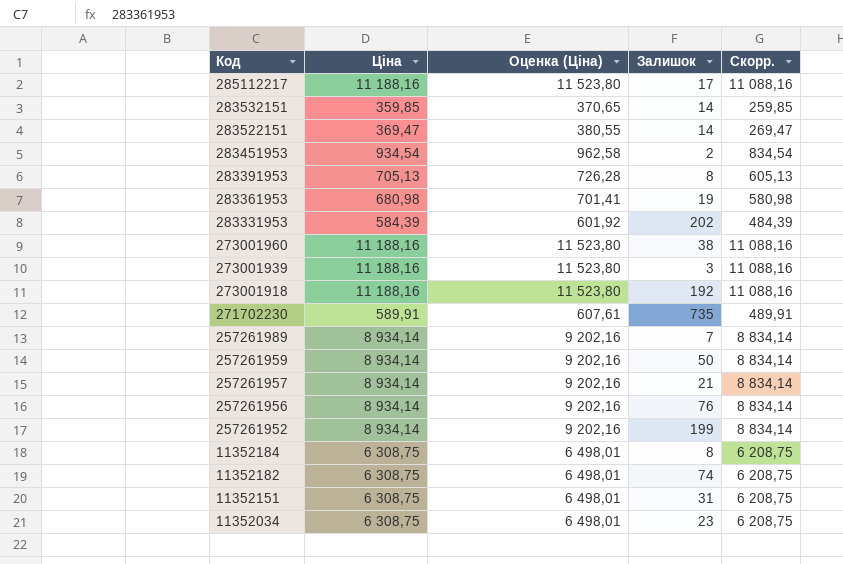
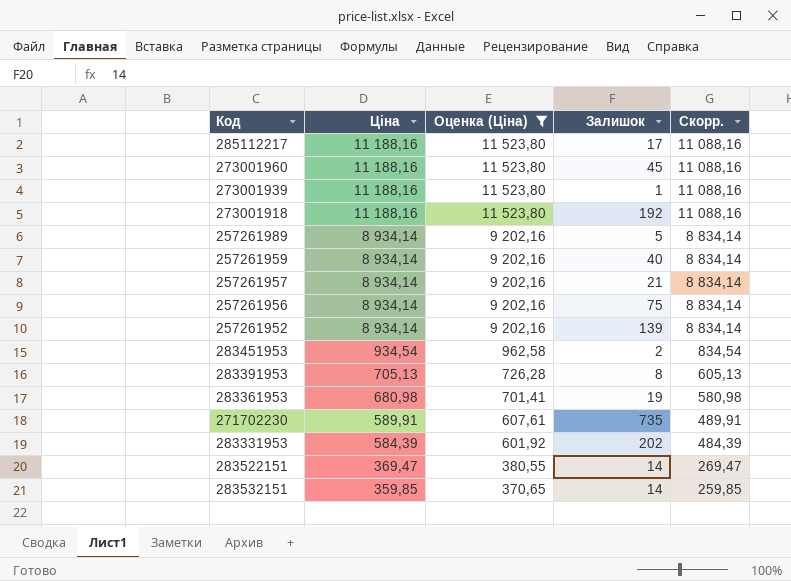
filter: none -> Оценка (Ціна) != 6 498,01
row order: Код descending -> Ціна descending
273001960 | Залишок: 38 -> 45
273001939 | Залишок: 3 -> 1
257261989 | Залишок: 7 -> 5
257261959 | Залишок: 50 -> 40
257261956 | Залишок: 76 -> 75
257261952 | Залишок: 199 -> 139

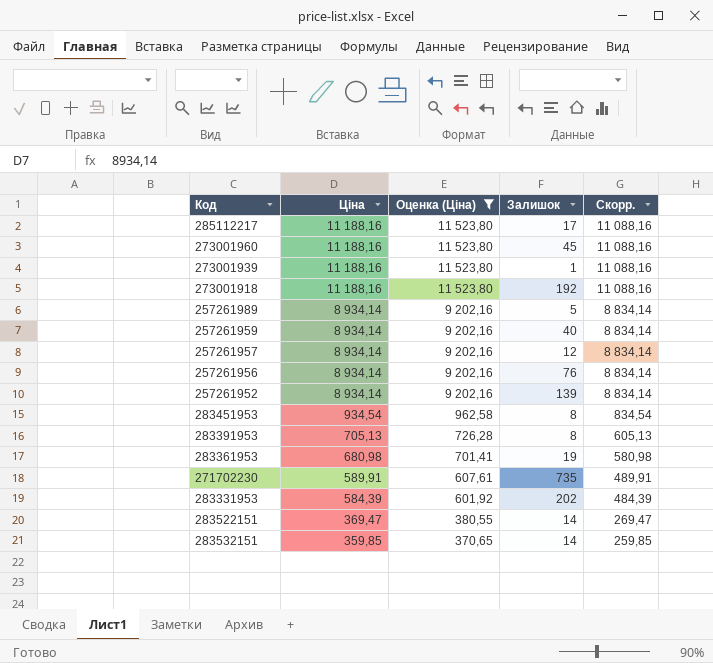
257261957 | Залишок: 21 -> 12
257261956 | Залишок: 75 -> 76
283451953 | Залишок: 2 -> 8

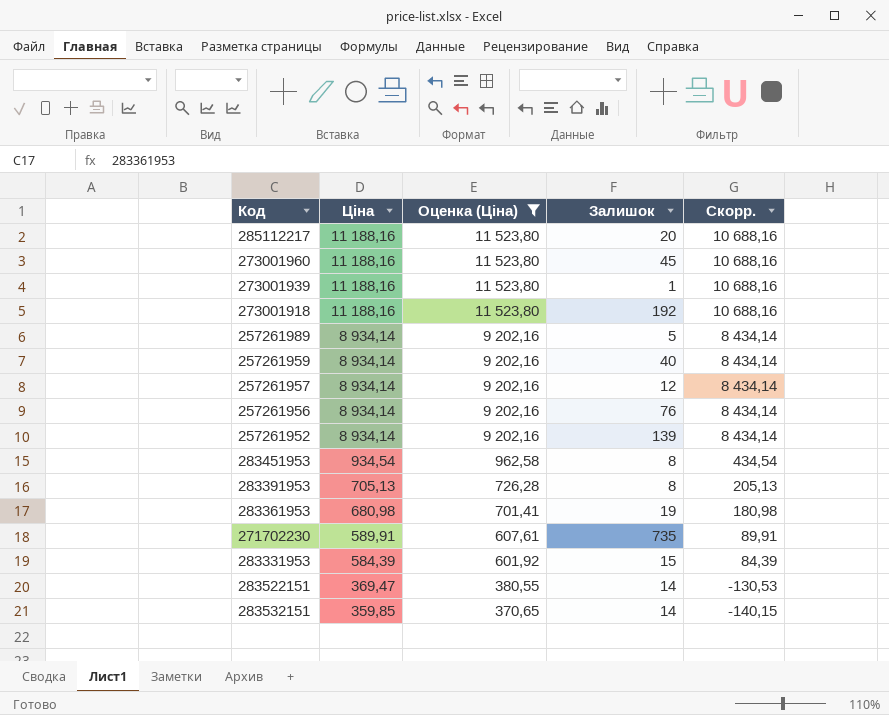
column Скорр. | formula: [Ціна] - 100 -> [Ціна] - 500
285112217 | Залишок: 17 -> 20
283331953 | Залишок: 202 -> 15

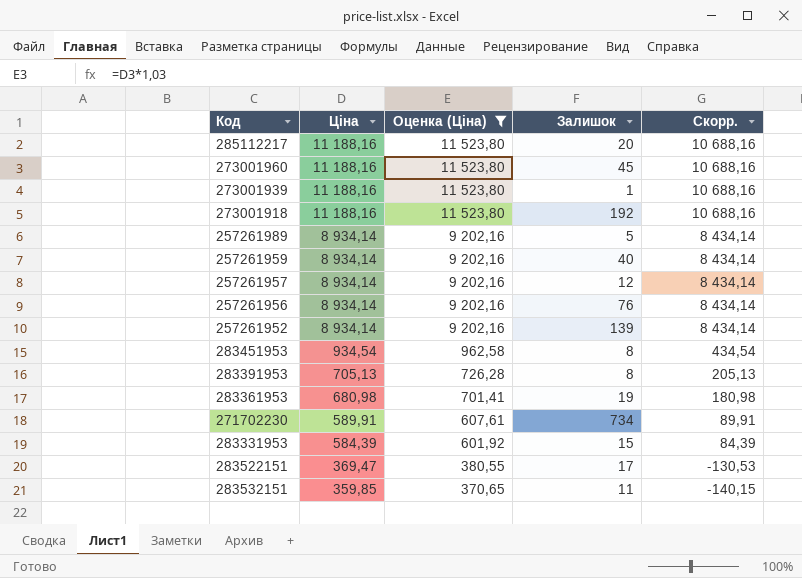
271702230 | Залишок: 735 -> 734
283522151 | Залишок: 14 -> 17
283532151 | Залишок: 14 -> 11

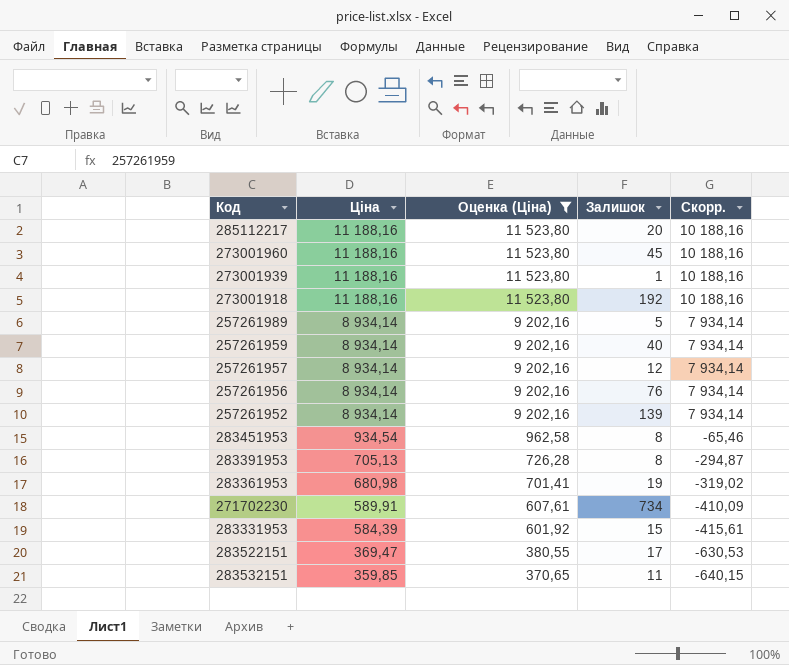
column Скорр. | formula: [Ціна] - 500 -> [Ціна] - 1000

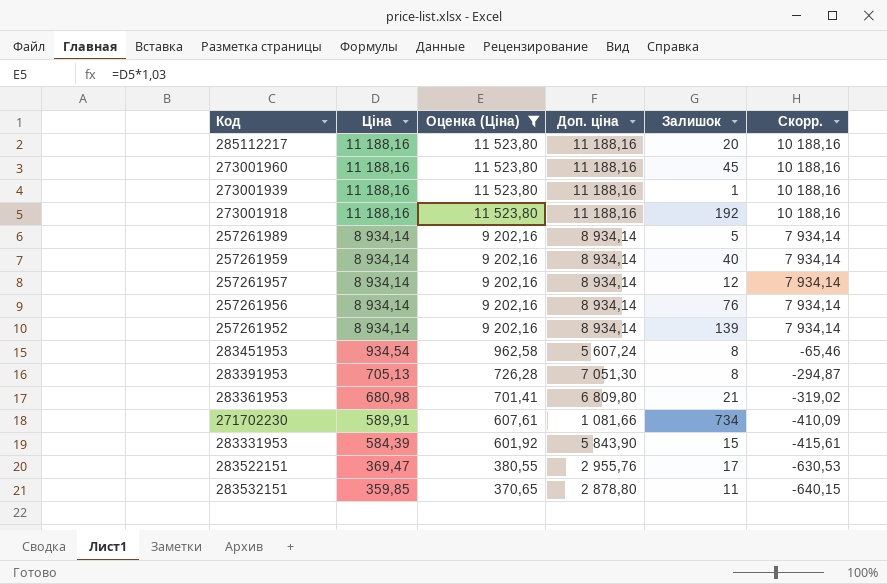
column Доп. ціна | position: none -> 4
283361953 | Залишок: 19 -> 21

